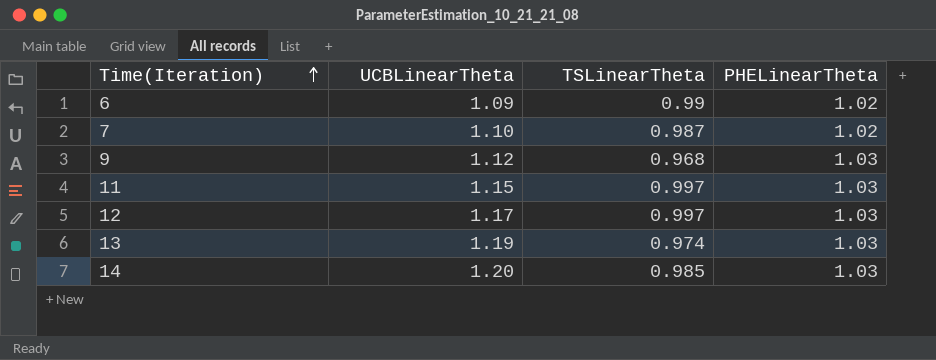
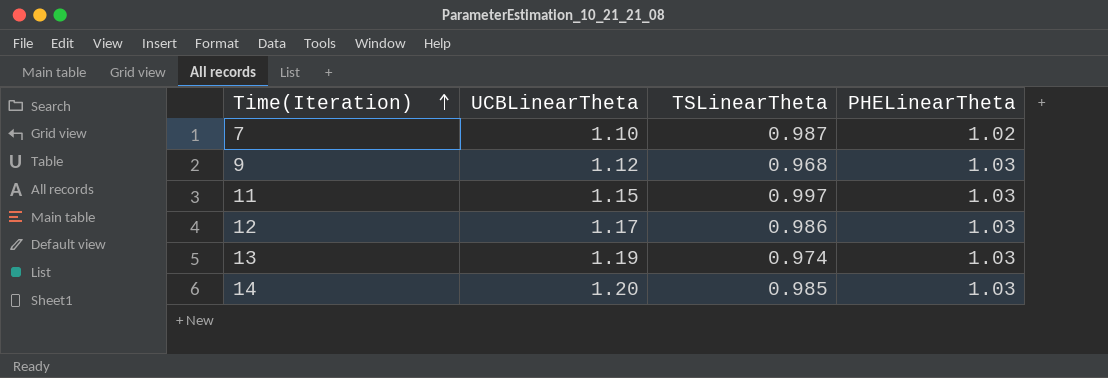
row 6: 1.09 | 0.99 | 1.02 -> none
12 | TSLinearTheta: 0.997 -> 0.986

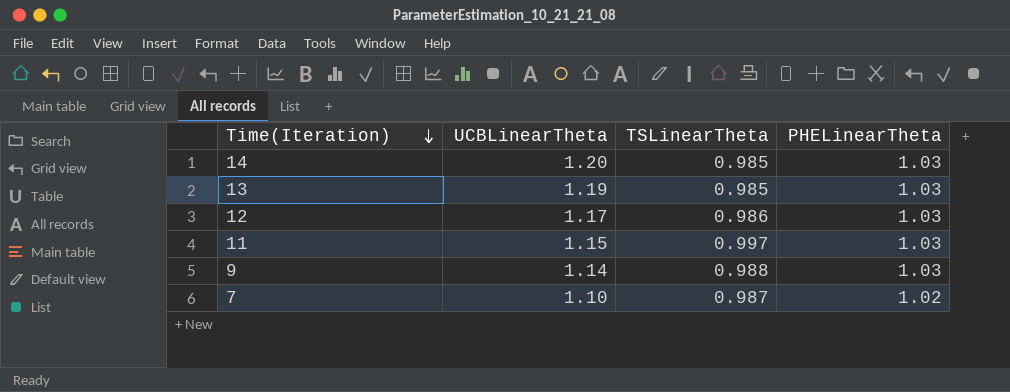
row order: Time(Iteration) ascending -> Time(Iteration) descending
13 | TSLinearTheta: 0.974 -> 0.985
9 | UCBLinearTheta: 1.12 -> 1.14
9 | TSLinearTheta: 0.968 -> 0.988

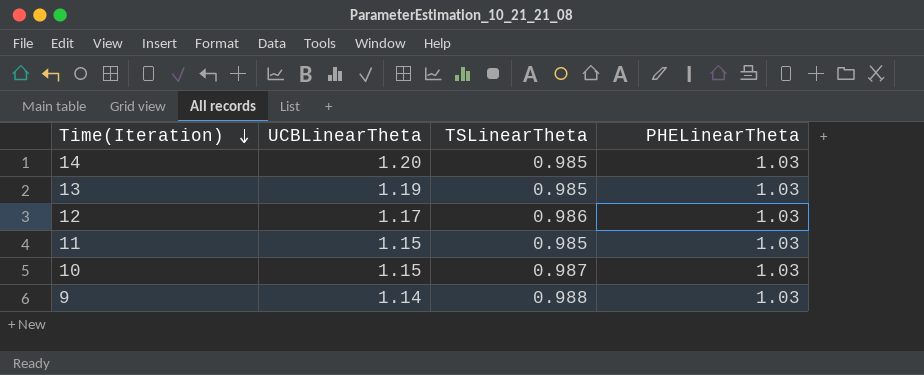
row 7: 1.10 | 0.987 | 1.02 -> none
11 | TSLinearTheta: 0.997 -> 0.985
row 10: none -> 1.15 | 0.987 | 1.03

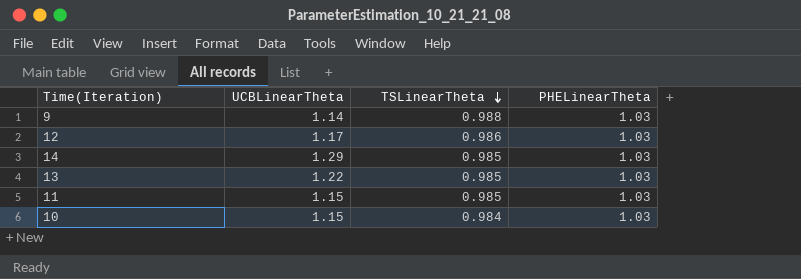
row order: Time(Iteration) descending -> TSLinearTheta descending
14 | UCBLinearTheta: 1.20 -> 1.29
13 | UCBLinearTheta: 1.19 -> 1.22
10 | TSLinearTheta: 0.987 -> 0.984

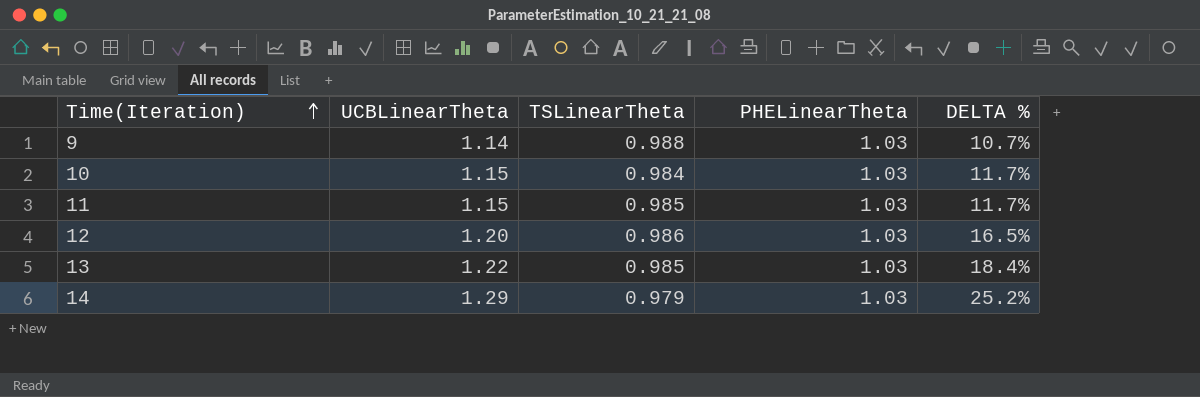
row order: TSLinearTheta descending -> Time(Iteration) ascending
column DELTA % | formula: none -> ([UCBLinearTheta] - [PHELinearTheta]) / [PHELinearTheta]
12 | UCBLinearTheta: 1.17 -> 1.20
14 | TSLinearTheta: 0.985 -> 0.979

